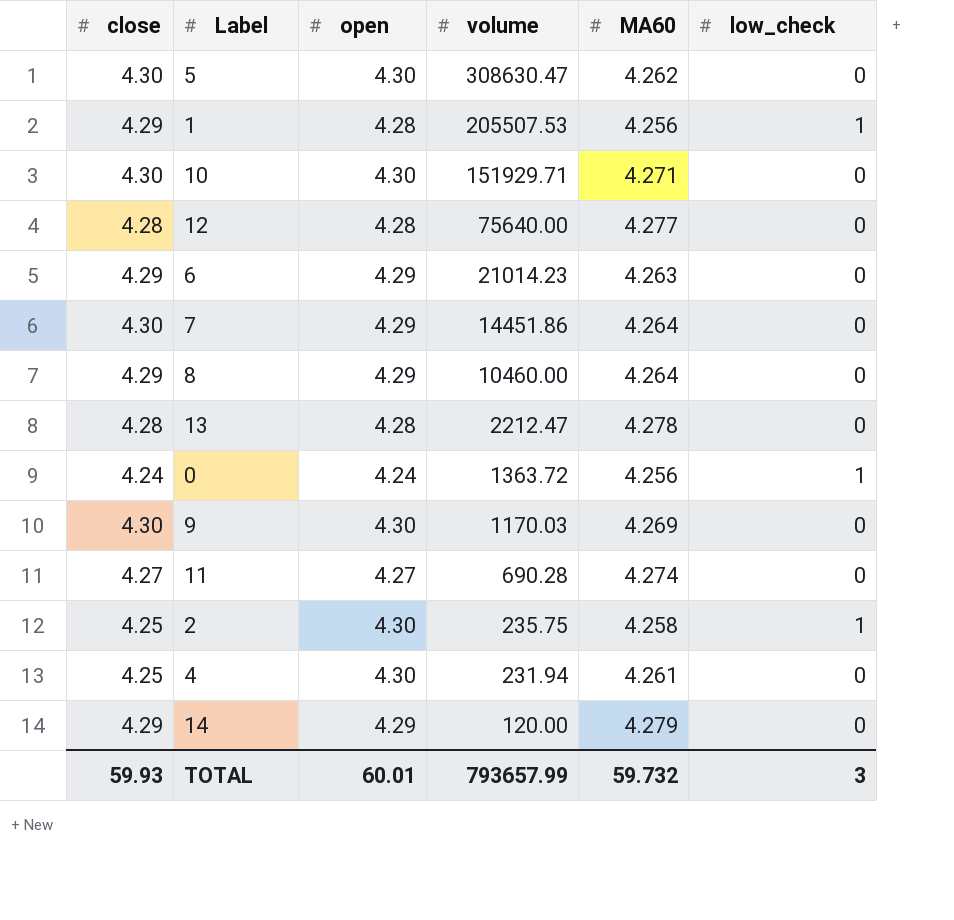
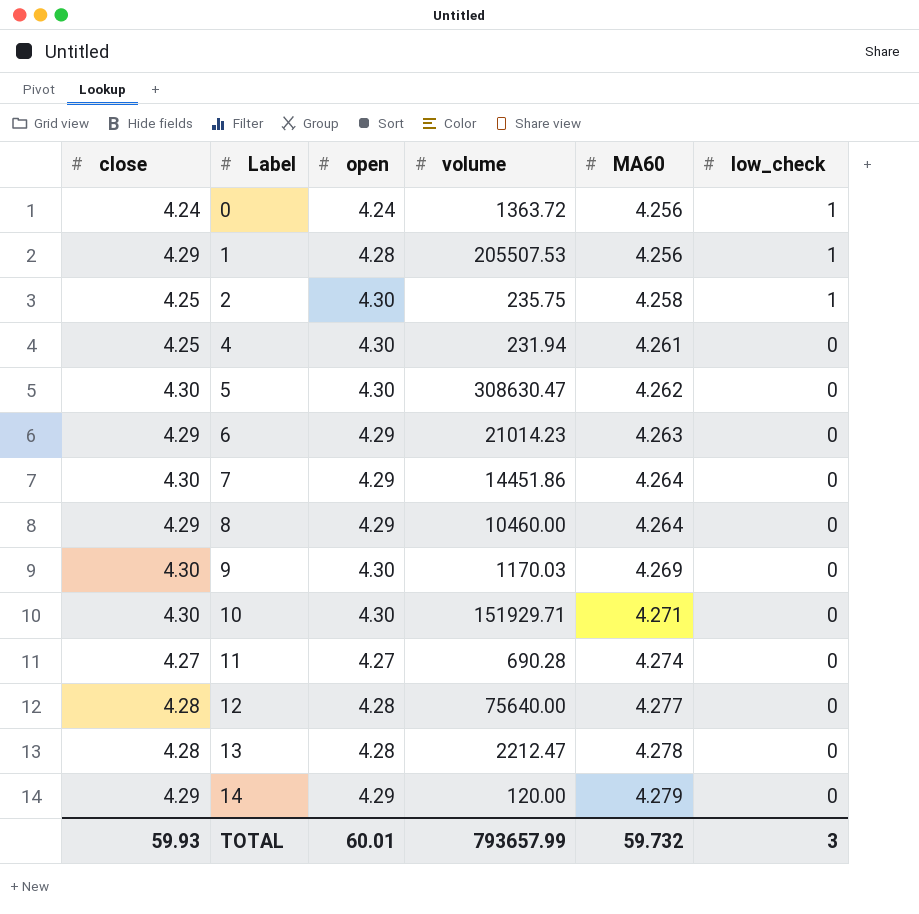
row order: volume descending -> Label ascending

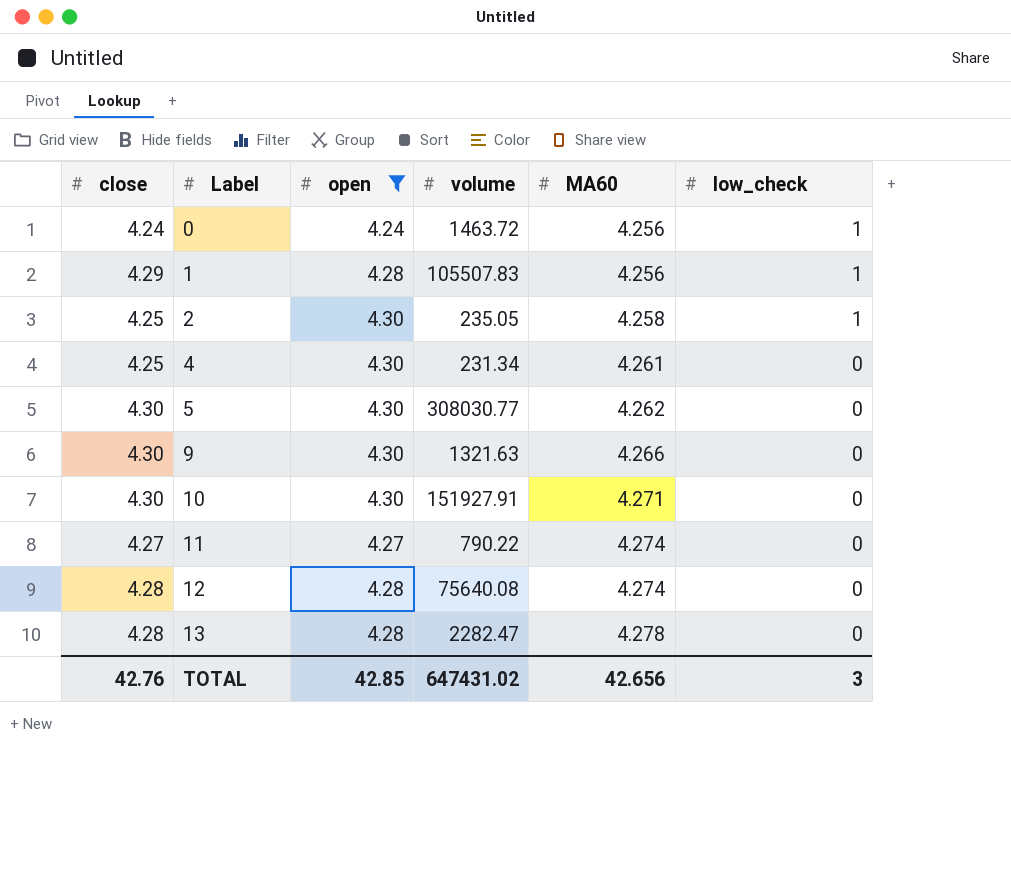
filter: none -> open != 4.29
0 | volume: 1363.72 -> 1463.72
1 | volume: 205507.53 -> 105507.83
2 | volume: 235.75 -> 235.05
4 | volume: 231.94 -> 231.34
5 | volume: 308630.47 -> 308030.77
9 | volume: 1170.03 -> 1321.63
9 | MA60: 4.269 -> 4.266
10 | volume: 151929.71 -> 151927.91
11 | volume: 690.28 -> 790.22
12 | volume: 75640.00 -> 75640.08
12 | MA60: 4.277 -> 4.274
13 | volume: 2212.47 -> 2282.47
TOTAL | close: 59.93 -> 42.76
TOTAL | open: 60.01 -> 42.85
TOTAL | volume: 793657.99 -> 647431.02
TOTAL | MA60: 59.732 -> 42.656

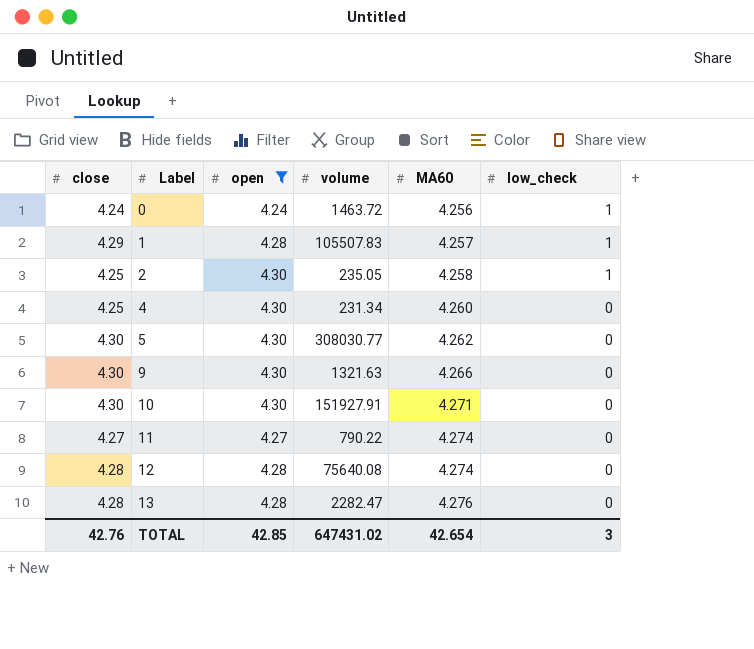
1 | MA60: 4.256 -> 4.257
4 | MA60: 4.261 -> 4.260
13 | MA60: 4.278 -> 4.276
TOTAL | MA60: 42.656 -> 42.654

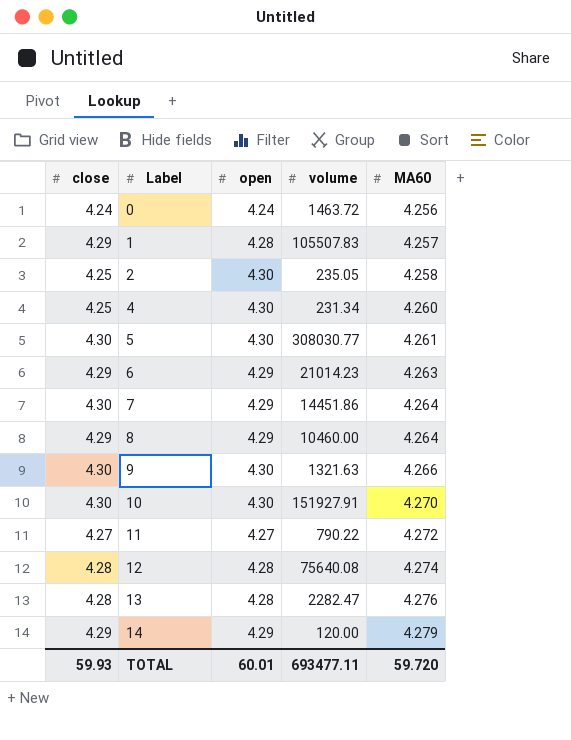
filter: open != 4.29 -> none
column low_check | position: 6 -> none
5 | MA60: 4.262 -> 4.261
10 | MA60: 4.271 -> 4.270
11 | MA60: 4.274 -> 4.272
TOTAL | close: 42.76 -> 59.93
TOTAL | open: 42.85 -> 60.01
TOTAL | volume: 647431.02 -> 693477.11
TOTAL | MA60: 42.654 -> 59.720

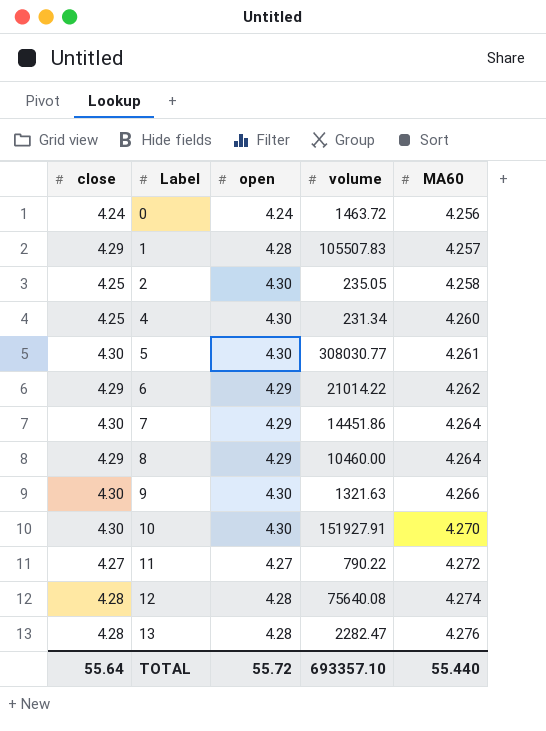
row 14: 4.29 | 4.29 | 120.00 | 4.279 -> none
6 | volume: 21014.23 -> 21014.22
6 | MA60: 4.263 -> 4.262
TOTAL | close: 59.93 -> 55.64
TOTAL | open: 60.01 -> 55.72
TOTAL | volume: 693477.11 -> 693357.10
TOTAL | MA60: 59.720 -> 55.440

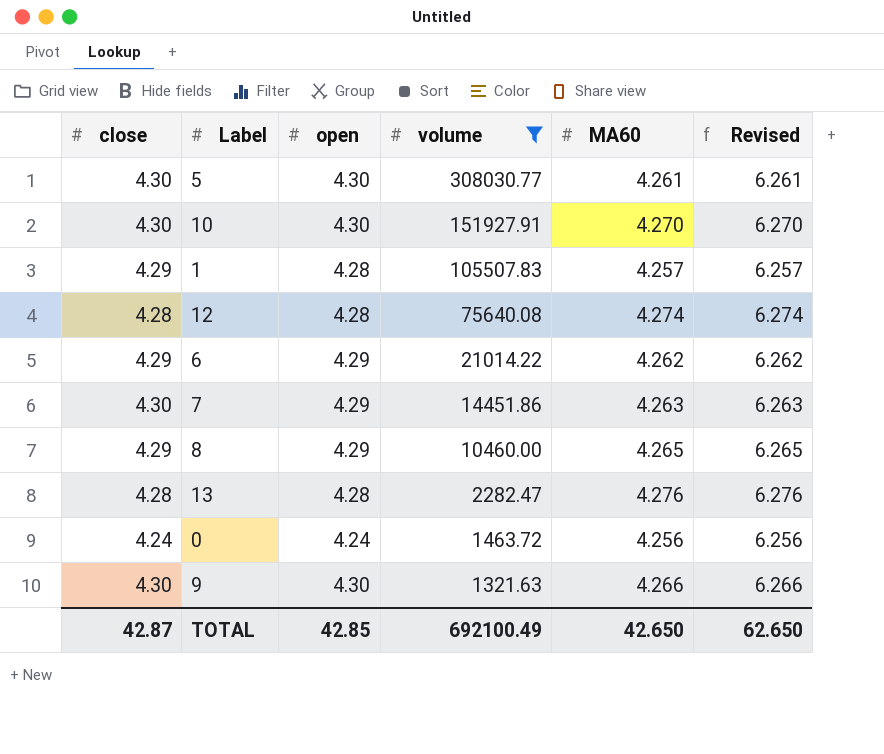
filter: none -> volume >= 1321.63
row order: Label ascending -> volume descending
column Revised | formula: none -> [MA60] + 2
7 | MA60: 4.264 -> 4.263
8 | MA60: 4.264 -> 4.265
TOTAL | close: 55.64 -> 42.87
TOTAL | open: 55.72 -> 42.85
TOTAL | volume: 693357.10 -> 692100.49
TOTAL | MA60: 55.440 -> 42.650

